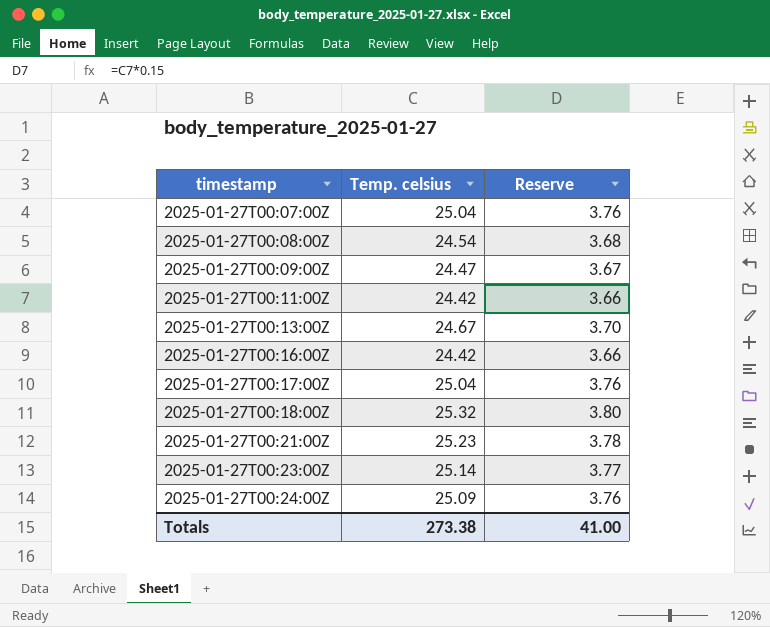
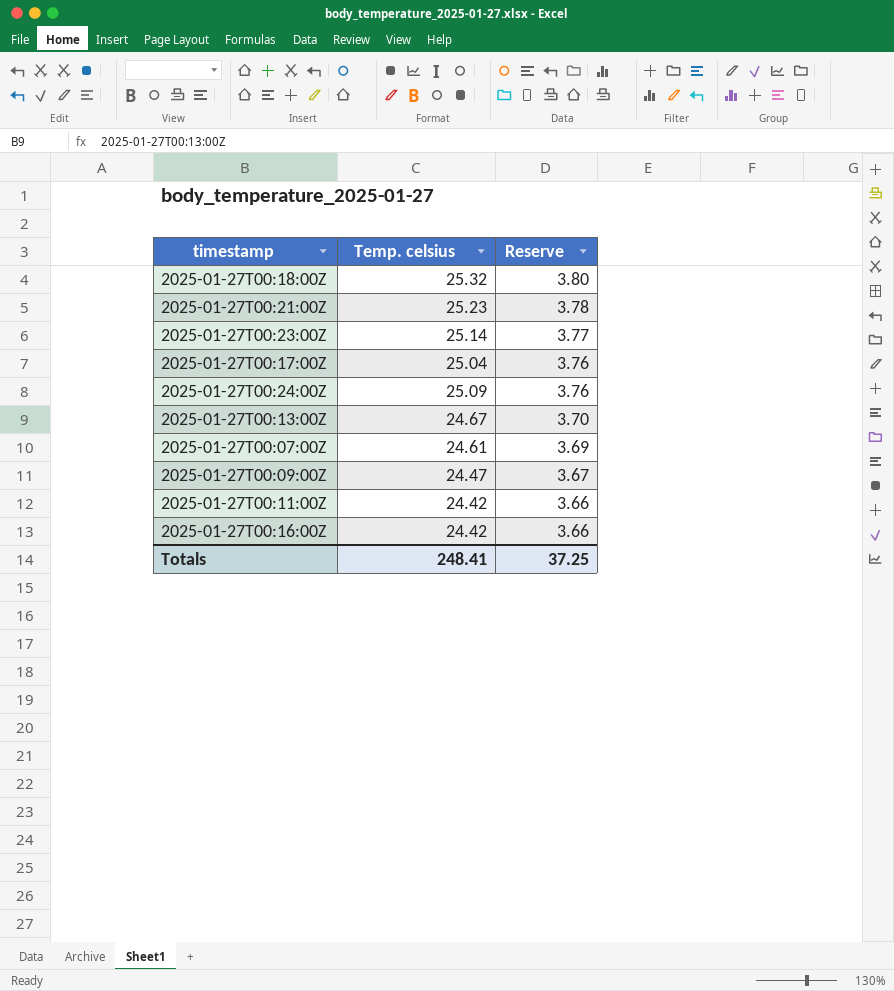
row order: timestamp ascending -> Reserve descending
row 2025-01-27T00:08:00Z: 24.54 | 3.68 -> none
2025-01-27T00:07:00Z | Temp. celsius: 25.04 -> 24.61
2025-01-27T00:07:00Z | Reserve: 3.76 -> 3.69
Totals | Temp. celsius: 273.38 -> 248.41
Totals | Reserve: 41.00 -> 37.25

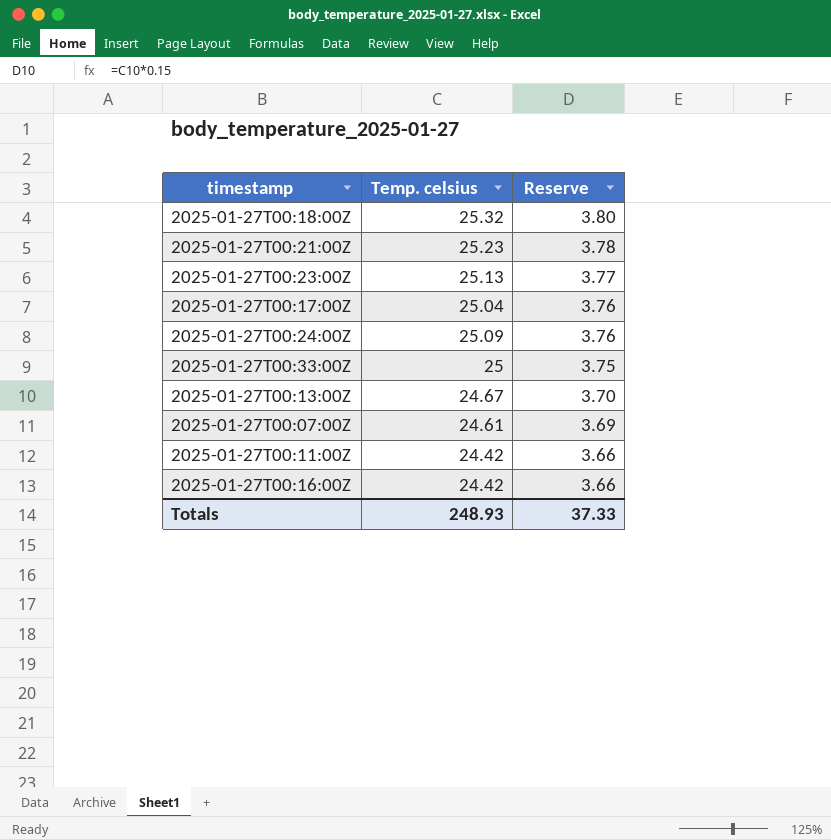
row 2025-01-27T00:09:00Z: 24.47 | 3.67 -> none
2025-01-27T00:23:00Z | Temp. celsius: 25.14 -> 25.13
row 2025-01-27T00:33:00Z: none -> 25 | 3.75
Totals | Temp. celsius: 248.41 -> 248.93
Totals | Reserve: 37.25 -> 37.33

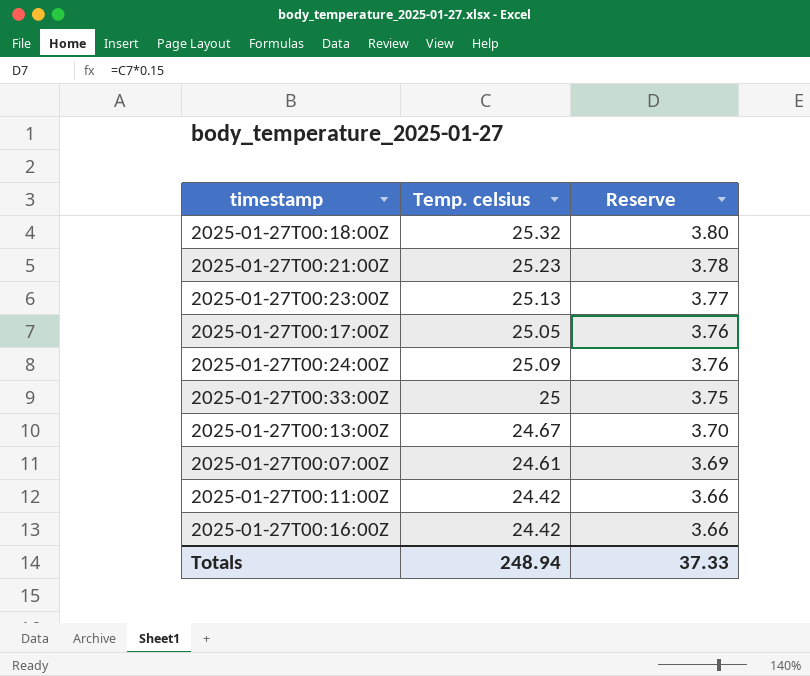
2025-01-27T00:17:00Z | Temp. celsius: 25.04 -> 25.05
Totals | Temp. celsius: 248.93 -> 248.94

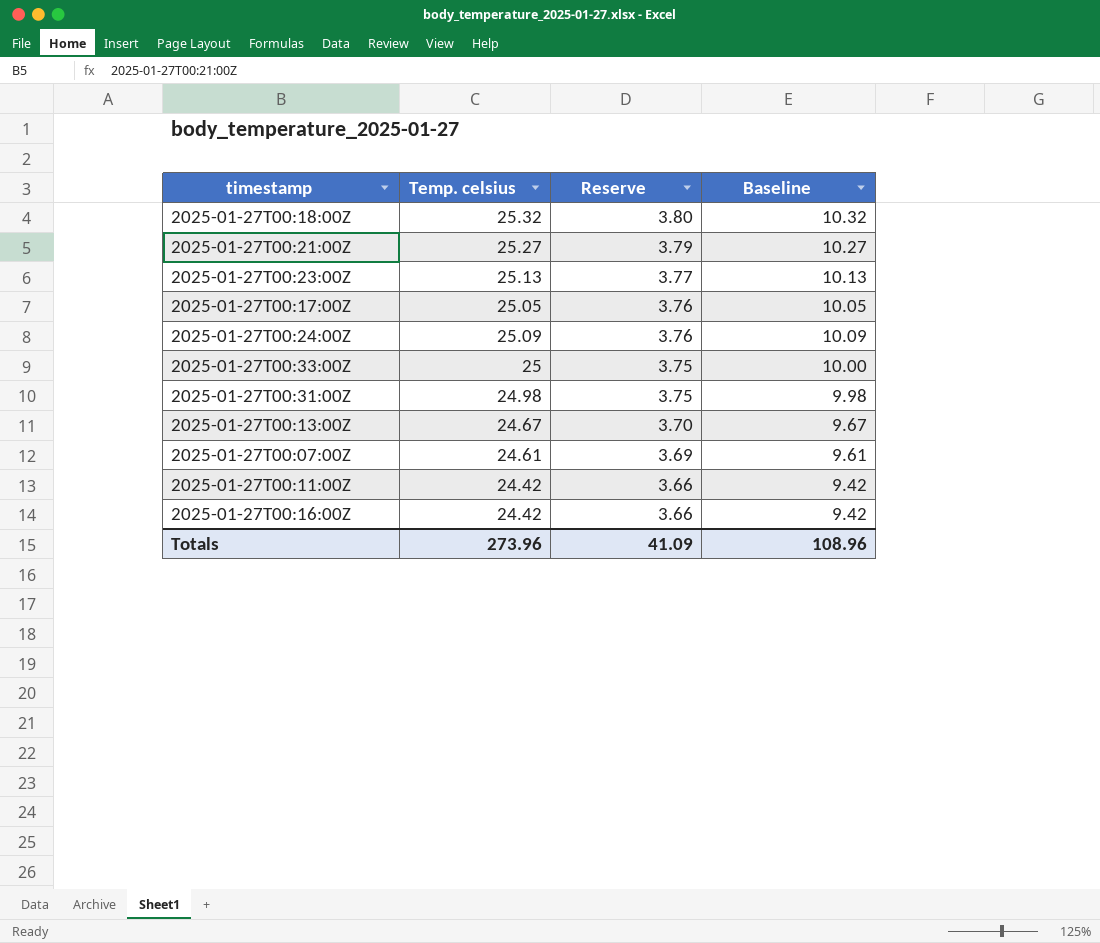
column Baseline | formula: none -> [Temp. celsius] - 15
2025-01-27T00:21:00Z | Temp. celsius: 25.23 -> 25.27
2025-01-27T00:21:00Z | Reserve: 3.78 -> 3.79
row 2025-01-27T00:31:00Z: none -> 24.98 | 3.75 | 9.98
Totals | Temp. celsius: 248.94 -> 273.96
Totals | Reserve: 37.33 -> 41.09

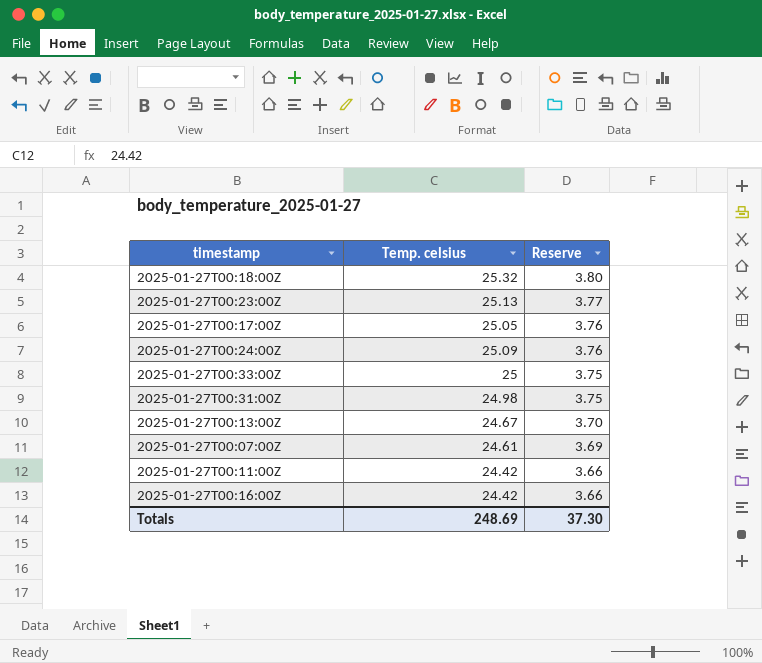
column Baseline | formula: [Temp. celsius] - 15 -> none
row 2025-01-27T00:21:00Z: 25.27 | 3.79 | 10.27 -> none
Totals | Temp. celsius: 273.96 -> 248.69
Totals | Reserve: 41.09 -> 37.30

